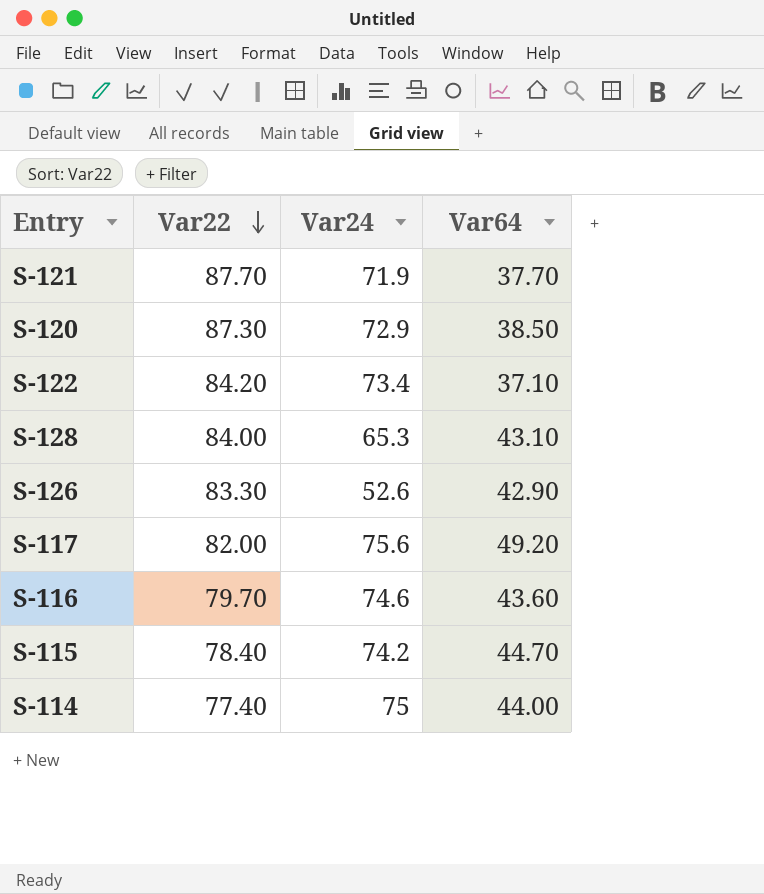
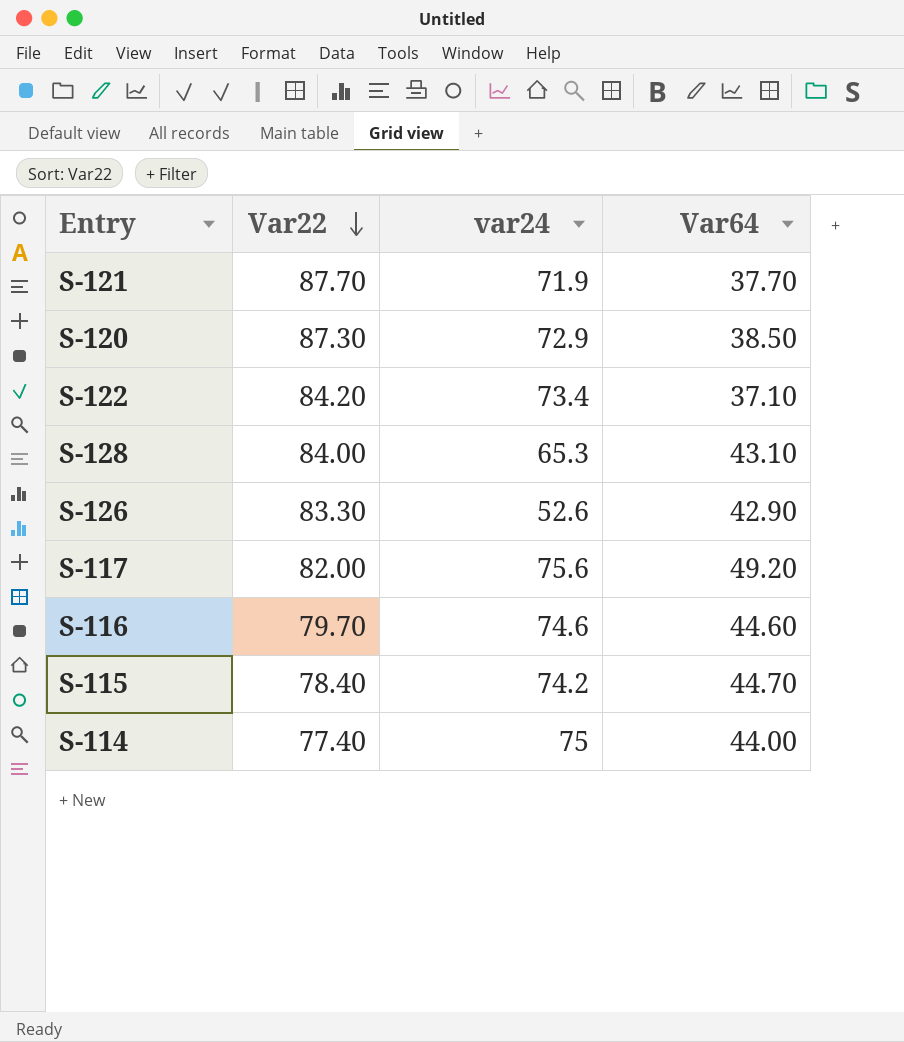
column name: Var24 -> var24
S-116 | Var64: 43.60 -> 44.60

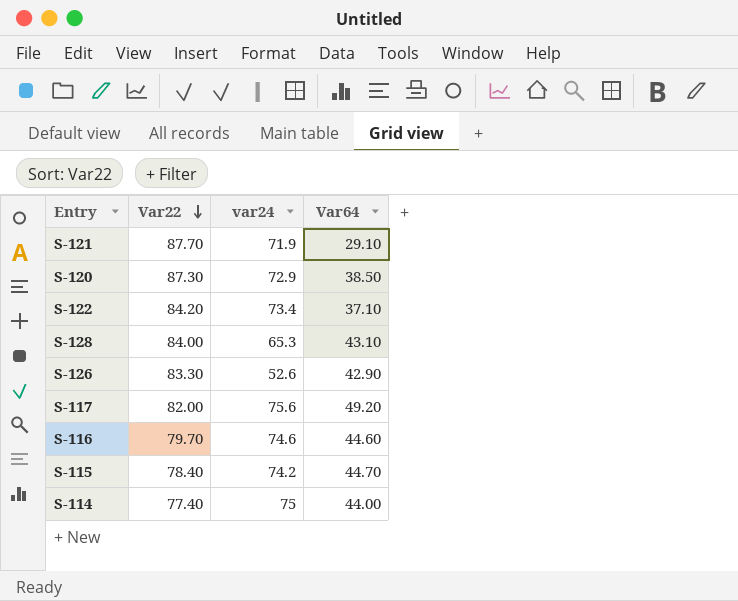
S-121 | Var64: 37.70 -> 29.10

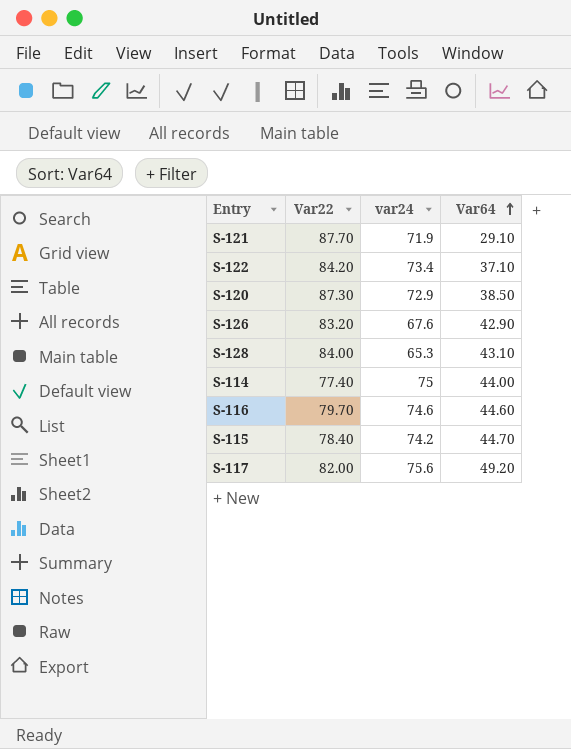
row order: Var22 descending -> Var64 ascending
S-126 | Var22: 83.30 -> 83.20
S-126 | var24: 52.6 -> 67.6

